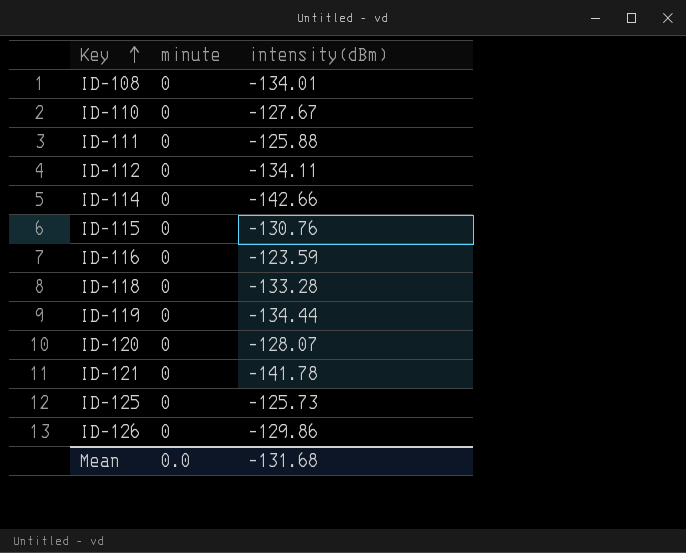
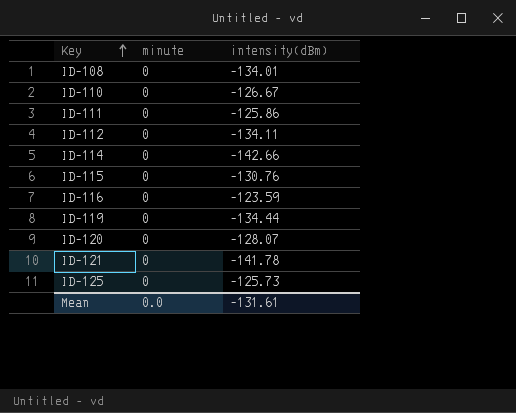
row ID-118: 0 | -133.28 -> none
row ID-126: 0 | -129.86 -> none
ID-110 | intensity(dBm): -127.67 -> -126.67
ID-111 | intensity(dBm): -125.88 -> -125.86
Mean | intensity(dBm): -131.68 -> -131.61

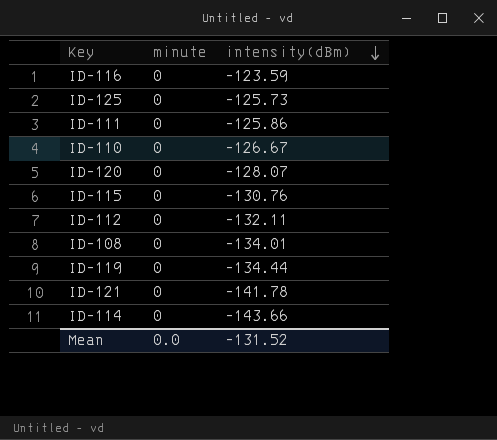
row order: Key ascending -> intensity(dBm) descending
ID-112 | intensity(dBm): -134.11 -> -132.11
ID-114 | intensity(dBm): -142.66 -> -143.66
Mean | intensity(dBm): -131.61 -> -131.52

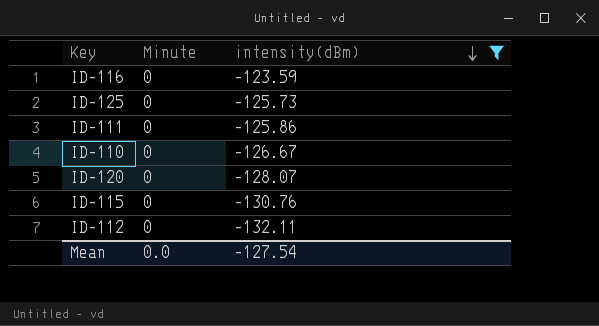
filter: none -> intensity(dBm) >= -132.11
column name: minute -> Minute
Mean | intensity(dBm): -131.52 -> -127.54

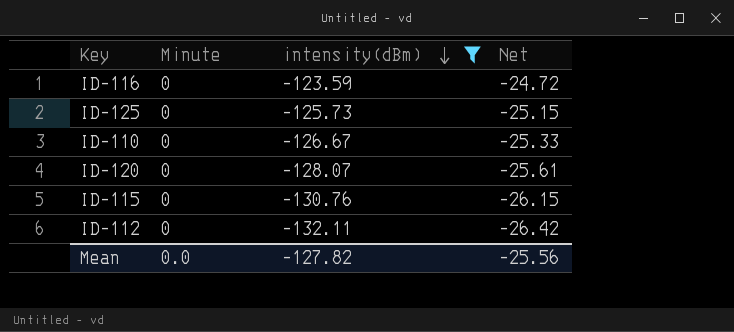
column Net | formula: none -> [intensity(dBm)] * 0.2
row ID-111: 0 | -125.86 -> none
Mean | intensity(dBm): -127.54 -> -127.82

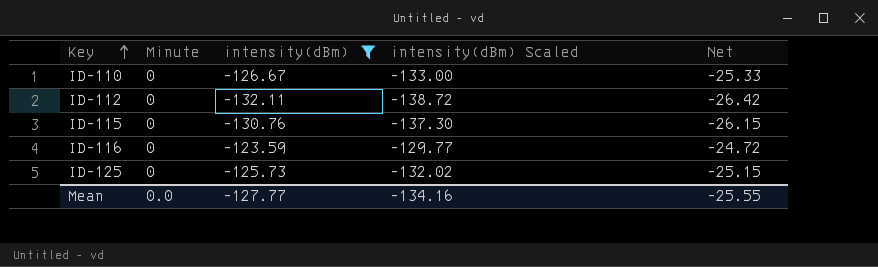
row order: intensity(dBm) descending -> Key ascending
column intensity(dBm) Scaled | formula: none -> [intensity(dBm)] * 1.05
row ID-120: 0 | -128.07 | -25.61 -> none
Mean | intensity(dBm): -127.82 -> -127.77
Mean | Net: -25.56 -> -25.55

